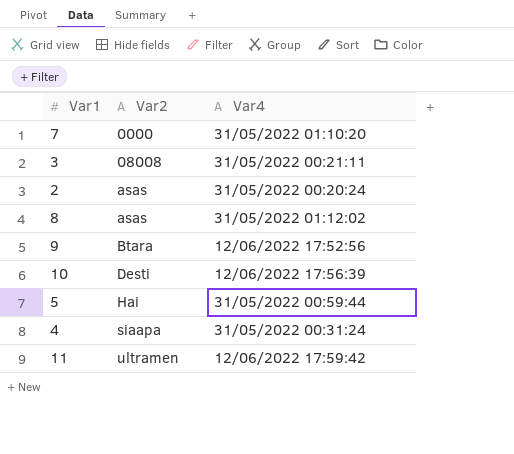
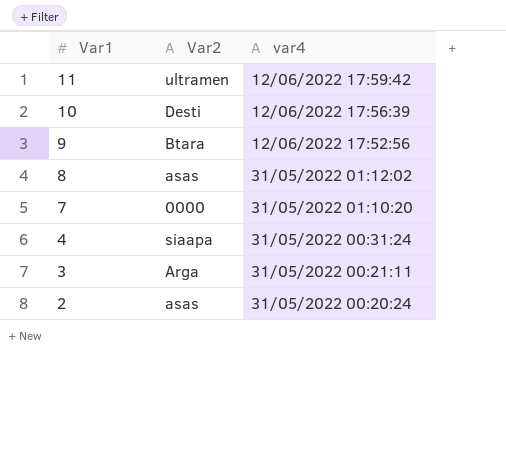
row order: Var2 ascending -> Var1 descending
column name: Var4 -> var4
row 5: Hai | 31/05/2022 00:59:44 -> none
3 | Var2: 08008 -> Arga

